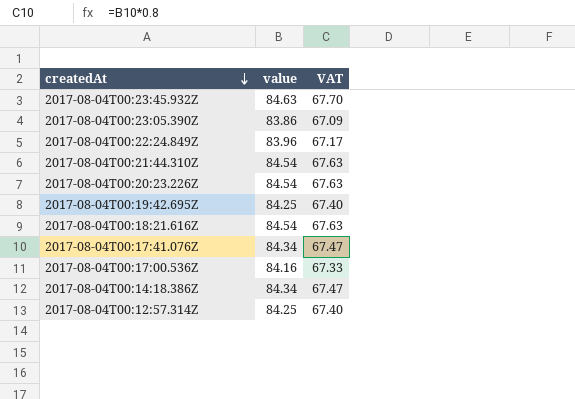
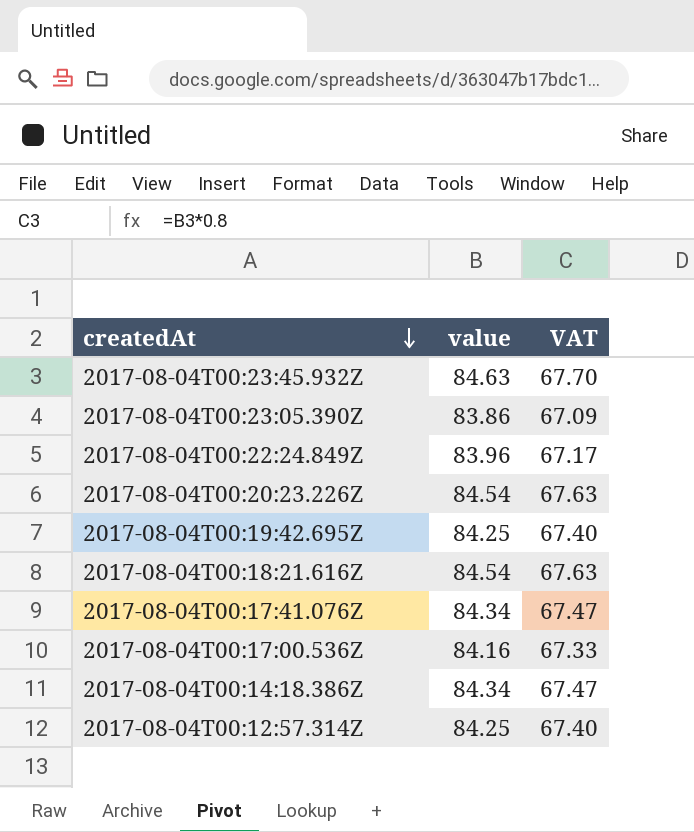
row 2017-08-04T00:21:44.310Z: 84.54 | 67.63 -> none

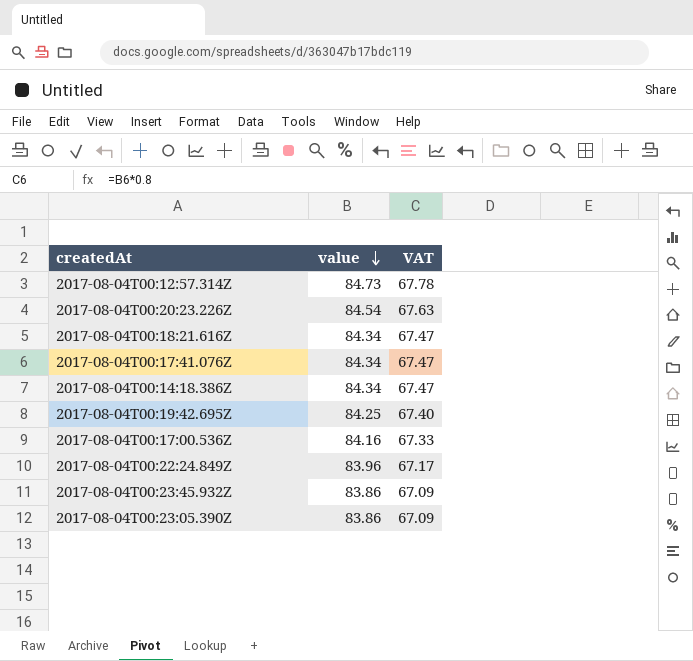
row order: createdAt descending -> value descending
2017-08-04T00:12:57.314Z | value: 84.25 -> 84.73
2017-08-04T00:12:57.314Z | VAT: 67.40 -> 67.78
2017-08-04T00:18:21.616Z | value: 84.54 -> 84.34
2017-08-04T00:18:21.616Z | VAT: 67.63 -> 67.47
2017-08-04T00:23:45.932Z | value: 84.63 -> 83.86
2017-08-04T00:23:45.932Z | VAT: 67.70 -> 67.09

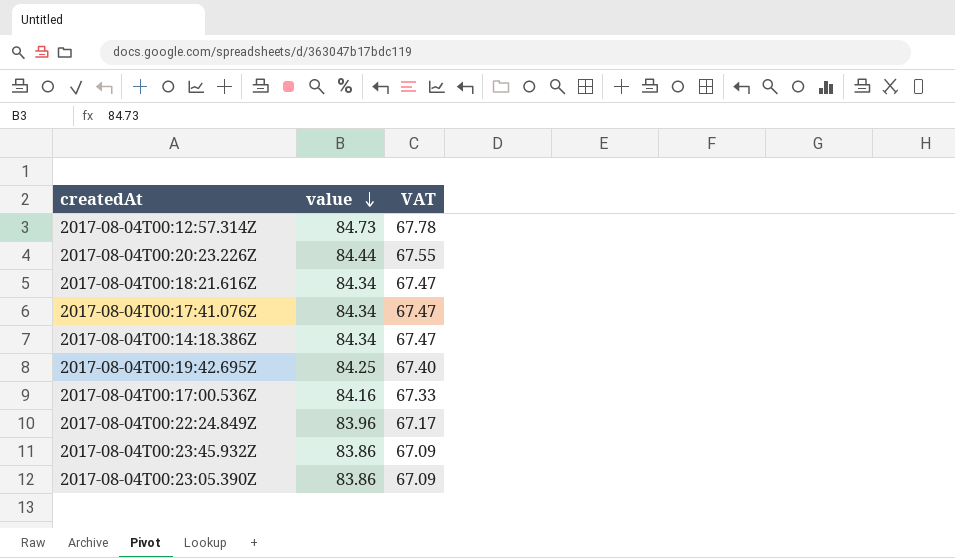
2017-08-04T00:20:23.226Z | value: 84.54 -> 84.44
2017-08-04T00:20:23.226Z | VAT: 67.63 -> 67.55

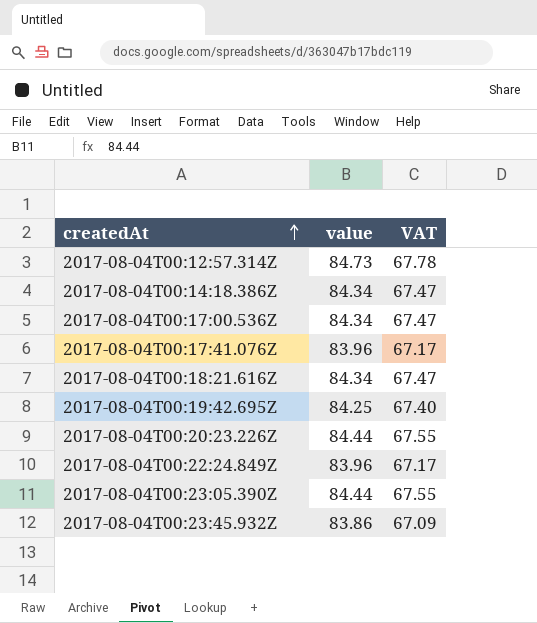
row order: value descending -> createdAt ascending
2017-08-04T00:17:00.536Z | value: 84.16 -> 84.34
2017-08-04T00:17:00.536Z | VAT: 67.33 -> 67.47
2017-08-04T00:17:41.076Z | value: 84.34 -> 83.96
2017-08-04T00:17:41.076Z | VAT: 67.47 -> 67.17
2017-08-04T00:23:05.390Z | value: 83.86 -> 84.44
2017-08-04T00:23:05.390Z | VAT: 67.09 -> 67.55

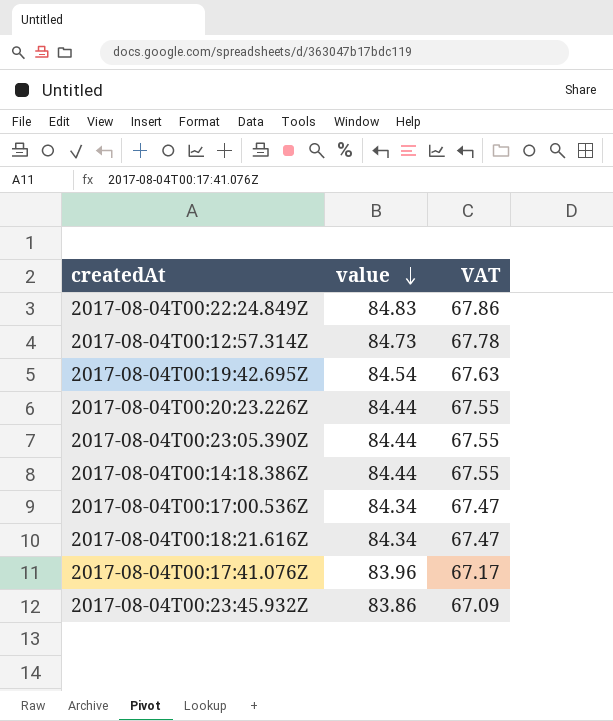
row order: createdAt ascending -> value descending
2017-08-04T00:22:24.849Z | value: 83.96 -> 84.83
2017-08-04T00:22:24.849Z | VAT: 67.17 -> 67.86
2017-08-04T00:19:42.695Z | value: 84.25 -> 84.54
2017-08-04T00:19:42.695Z | VAT: 67.40 -> 67.63
2017-08-04T00:14:18.386Z | value: 84.34 -> 84.44
2017-08-04T00:14:18.386Z | VAT: 67.47 -> 67.55

